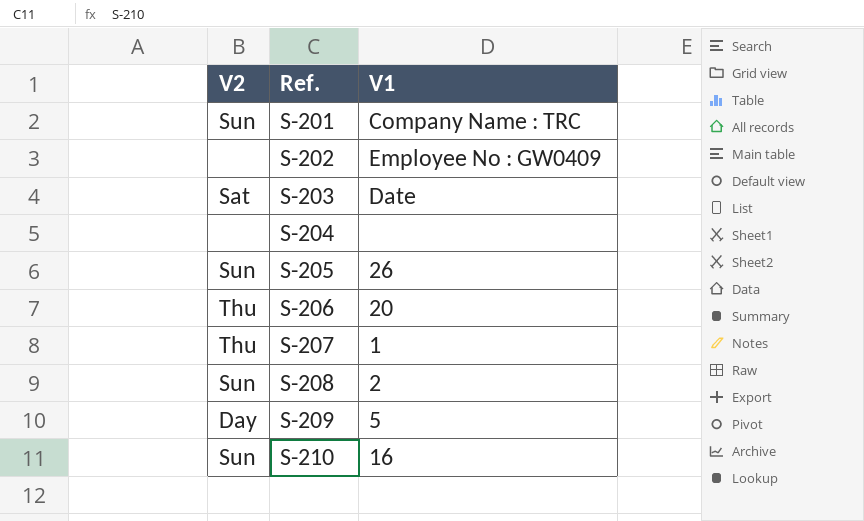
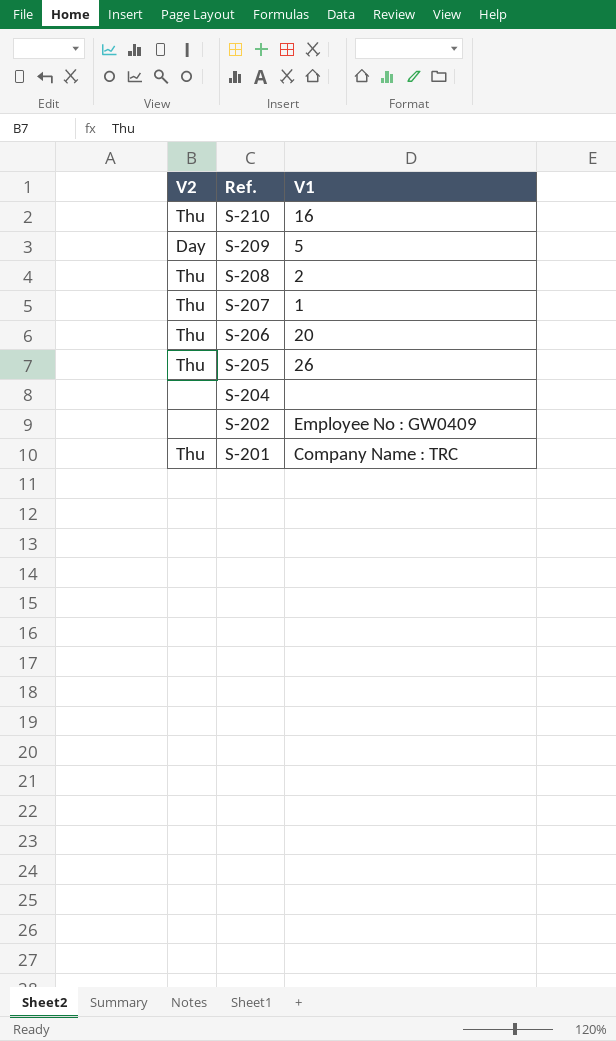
row order: Ref. ascending -> Ref. descending
row S-203: Sat | Date -> none
S-210 | V2: Sun -> Thu
S-208 | V2: Sun -> Thu
S-205 | V2: Sun -> Thu
S-201 | V2: Sun -> Thu

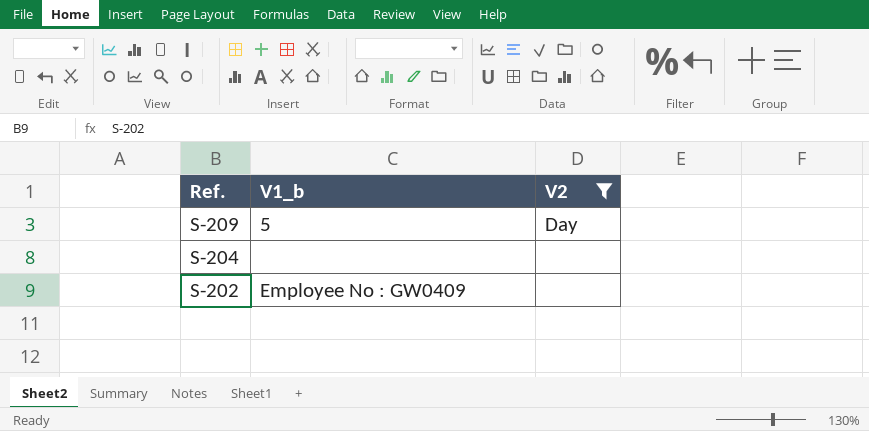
filter: none -> V2 != Thu
column name: V1 -> V1_b
column V2 | position: 1 -> 3

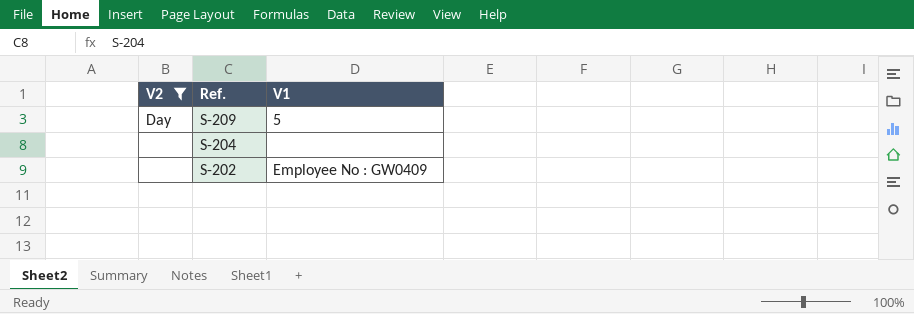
column V2 | position: 3 -> 1
column name: V1_b -> V1

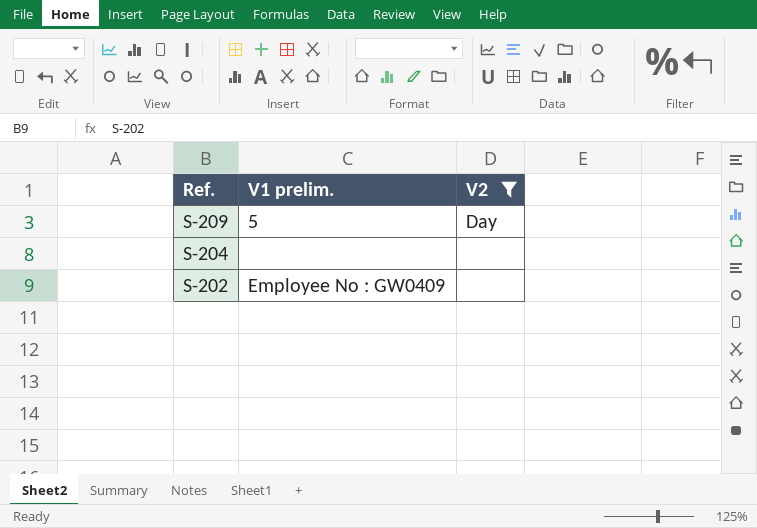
column name: V1 -> V1 prelim.
column V2 | position: 1 -> 3

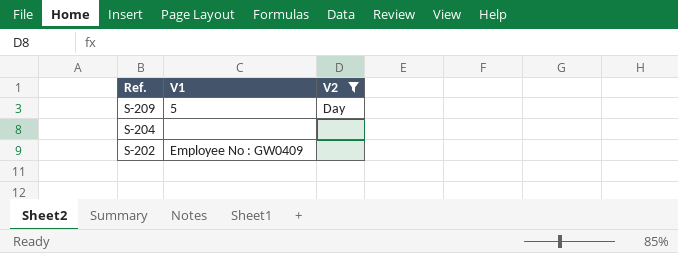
column name: V1 prelim. -> V1

